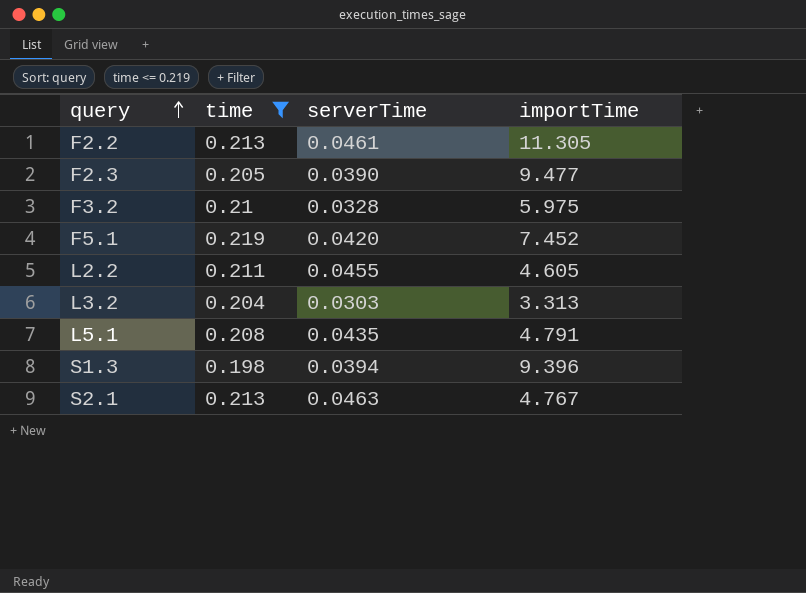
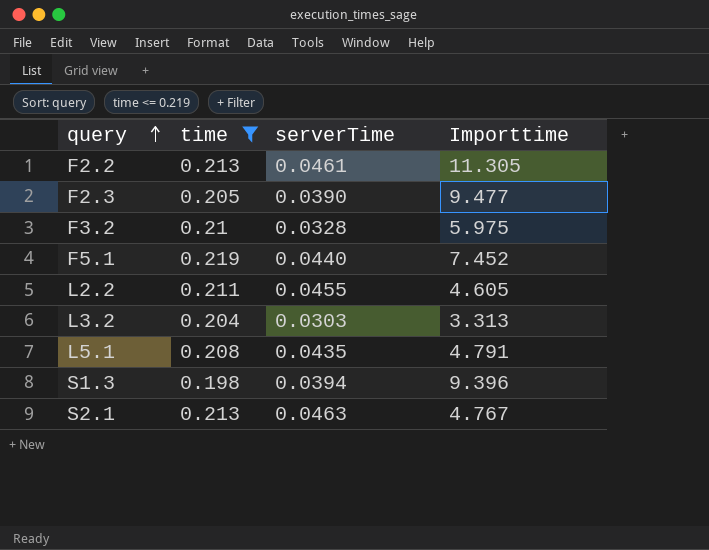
column name: importTime -> Importtime
F5.1 | serverTime: 0.0420 -> 0.0440

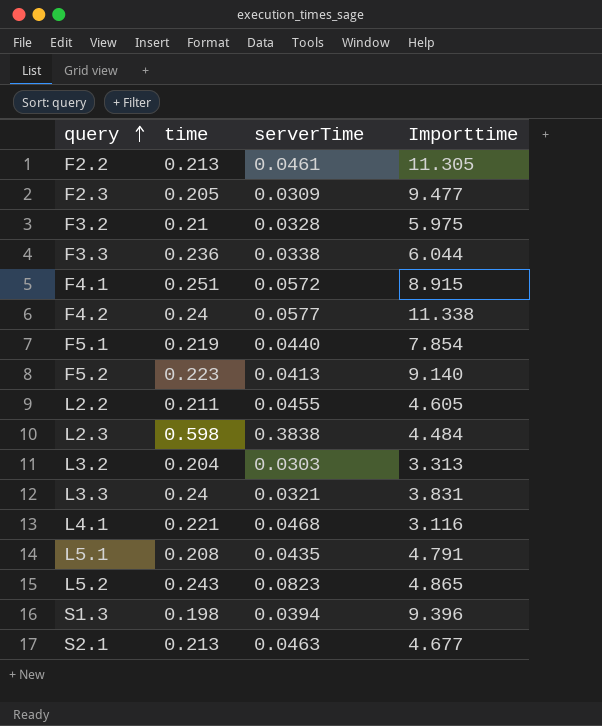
filter: time <= 0.219 -> none
F2.3 | serverTime: 0.0390 -> 0.0309
F5.1 | Importtime: 7.452 -> 7.854
S2.1 | Importtime: 4.767 -> 4.677

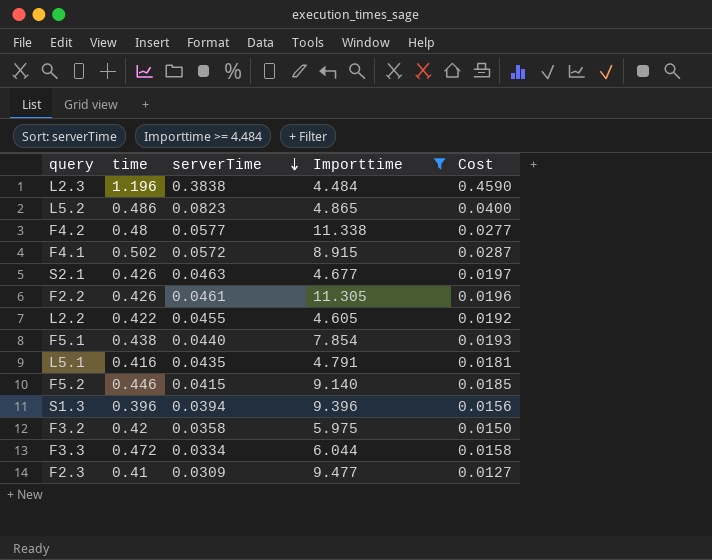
filter: none -> Importtime >= 4.484
row order: query ascending -> serverTime descending
column Cost | formula: none -> [time] * [serverTime]
L2.3 | time: 0.598 -> 1.196
L5.2 | time: 0.243 -> 0.486
F4.2 | time: 0.24 -> 0.48
F4.1 | time: 0.251 -> 0.502
S2.1 | time: 0.213 -> 0.426
F2.2 | time: 0.213 -> 0.426
L2.2 | time: 0.211 -> 0.422
F5.1 | time: 0.219 -> 0.438
L5.1 | time: 0.208 -> 0.416
F5.2 | time: 0.223 -> 0.446
F5.2 | serverTime: 0.0413 -> 0.0415
S1.3 | time: 0.198 -> 0.396
F3.2 | time: 0.21 -> 0.42
F3.2 | serverTime: 0.0328 -> 0.0358
F3.3 | time: 0.236 -> 0.472
F3.3 | serverTime: 0.0338 -> 0.0334
F2.3 | time: 0.205 -> 0.41

